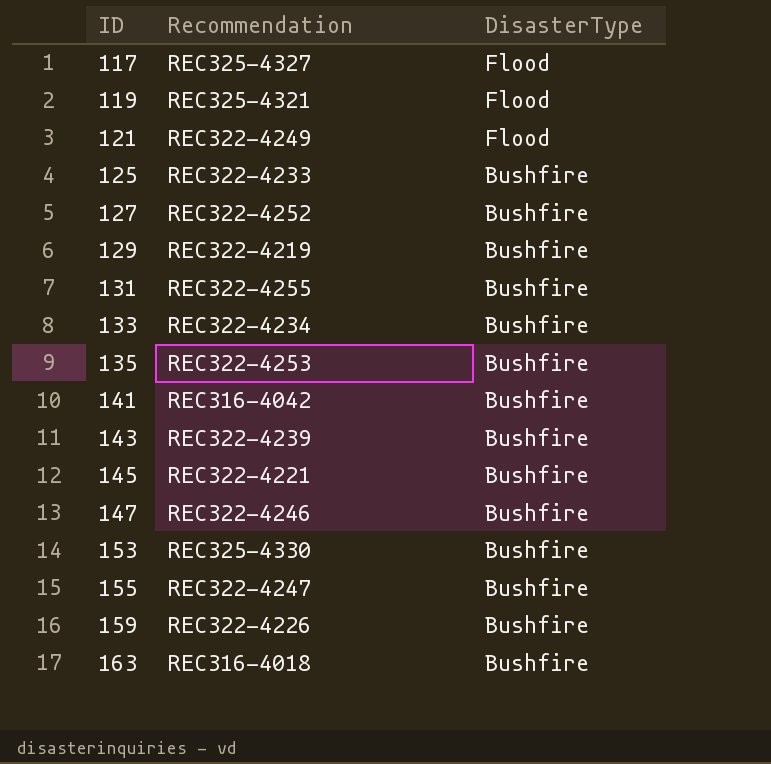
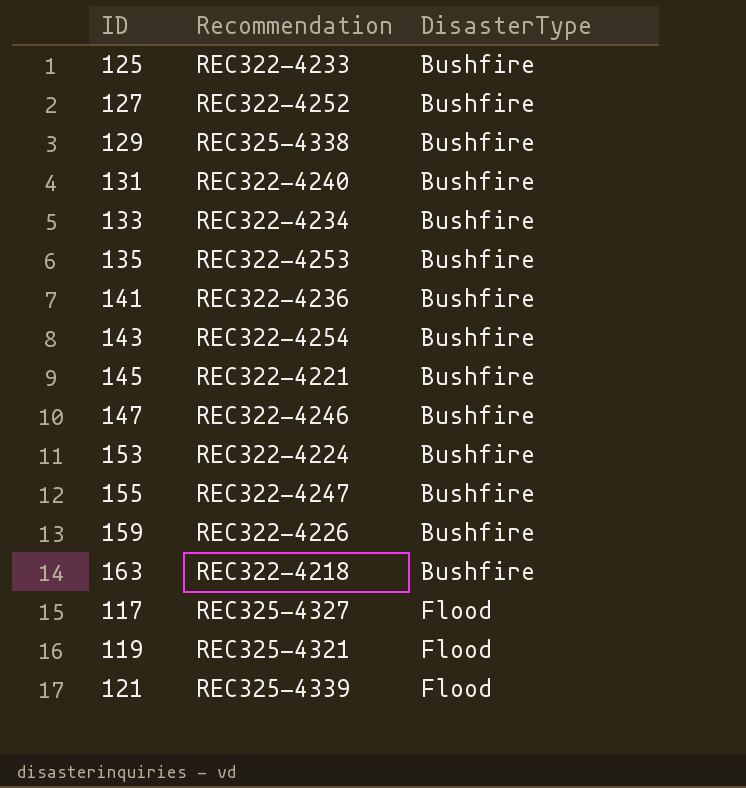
row order: ID ascending -> DisasterType ascending
129 | Recommendation: REC322-4219 -> REC325-4338
131 | Recommendation: REC322-4255 -> REC322-4240
141 | Recommendation: REC316-4042 -> REC322-4236
143 | Recommendation: REC322-4239 -> REC322-4254
153 | Recommendation: REC325-4330 -> REC322-4224
163 | Recommendation: REC316-4018 -> REC322-4218
121 | Recommendation: REC322-4249 -> REC325-4339

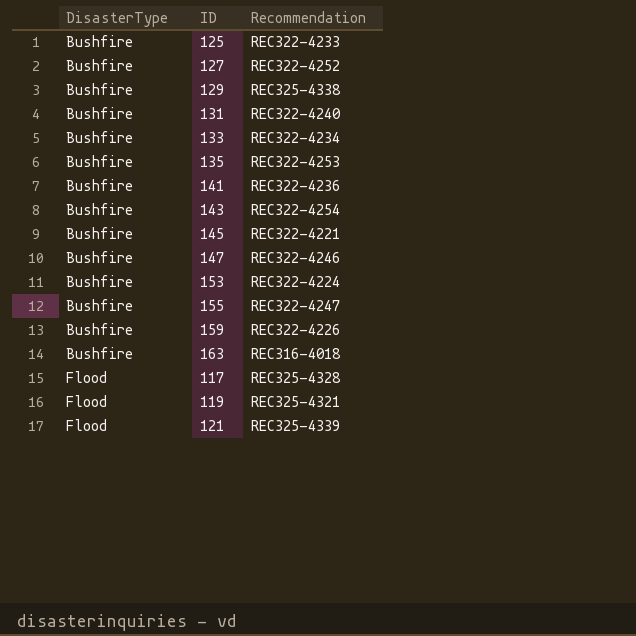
column DisasterType | position: 3 -> 1
163 | Recommendation: REC322-4218 -> REC316-4018
117 | Recommendation: REC325-4327 -> REC325-4328

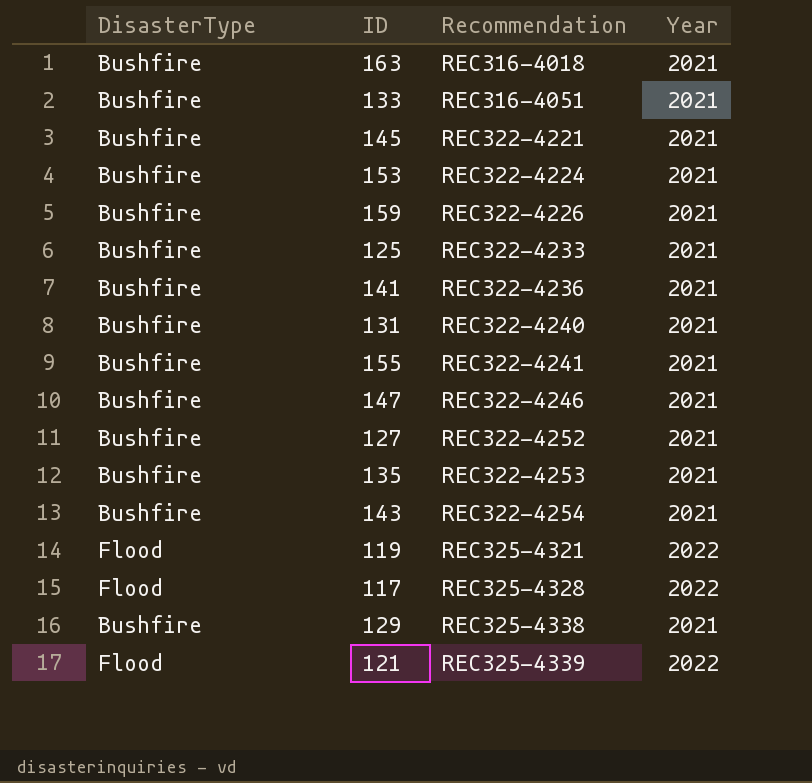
row order: DisasterType ascending -> Recommendation ascending
column Year | position: none -> 4
133 | Recommendation: REC322-4234 -> REC316-4051
155 | Recommendation: REC322-4247 -> REC322-4241

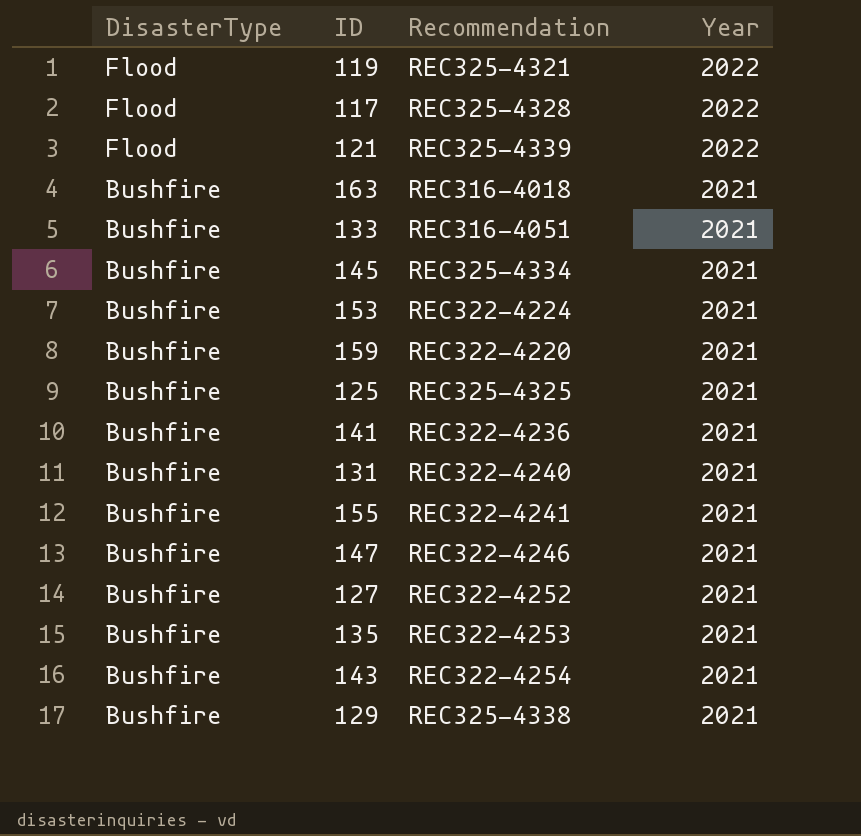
row order: Recommendation ascending -> DisasterType descending
145 | Recommendation: REC322-4221 -> REC325-4334
159 | Recommendation: REC322-4226 -> REC322-4220
125 | Recommendation: REC322-4233 -> REC325-4325

